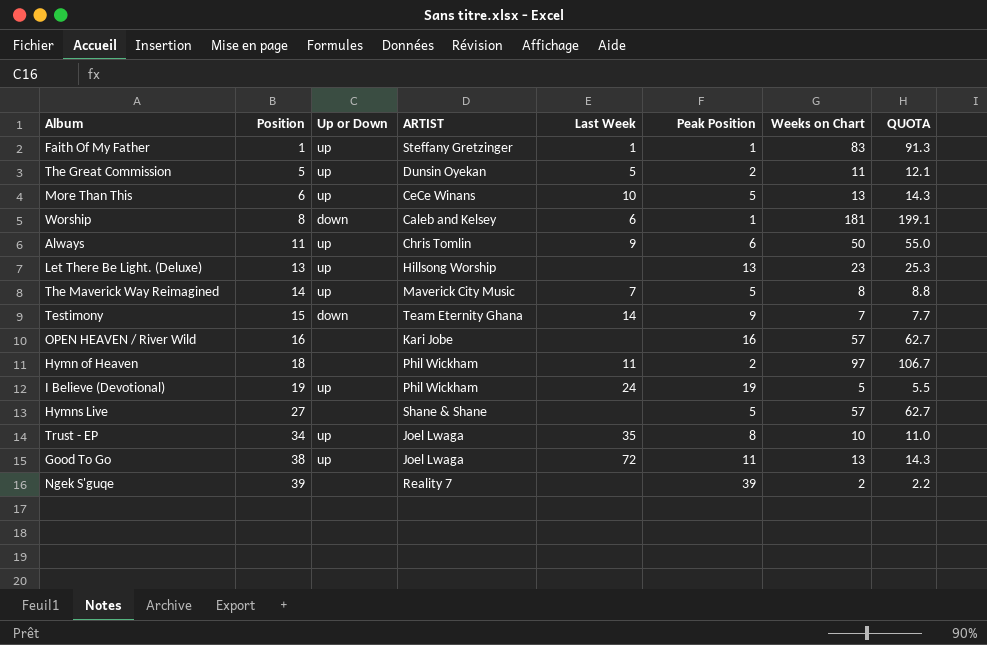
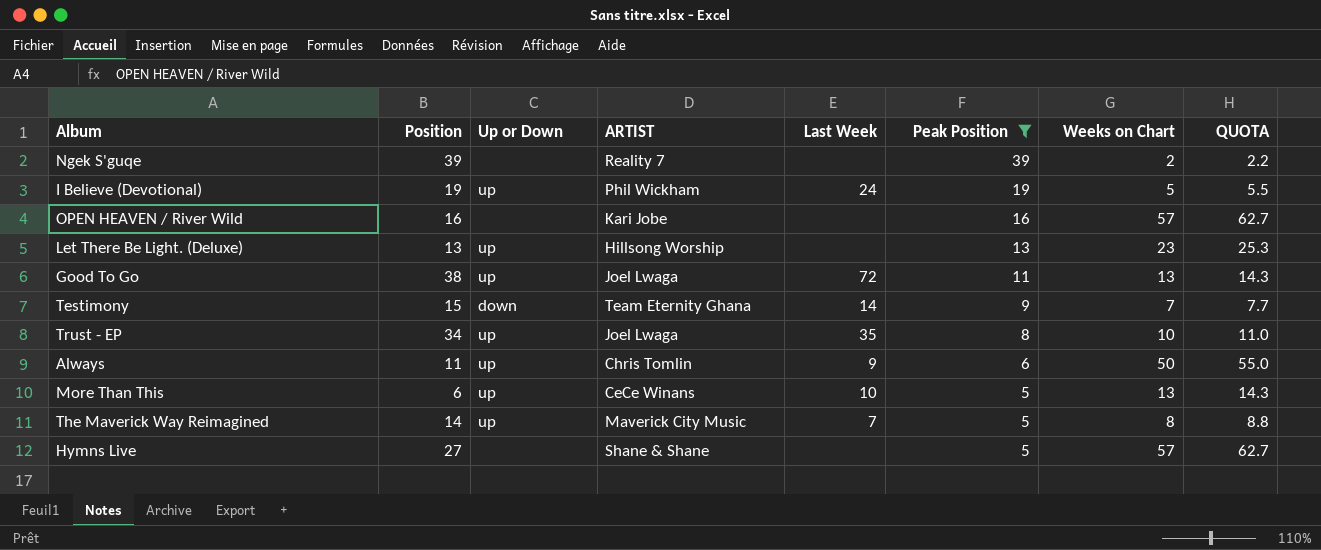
filter: none -> Peak Position >= 5
row order: Position ascending -> Peak Position descending

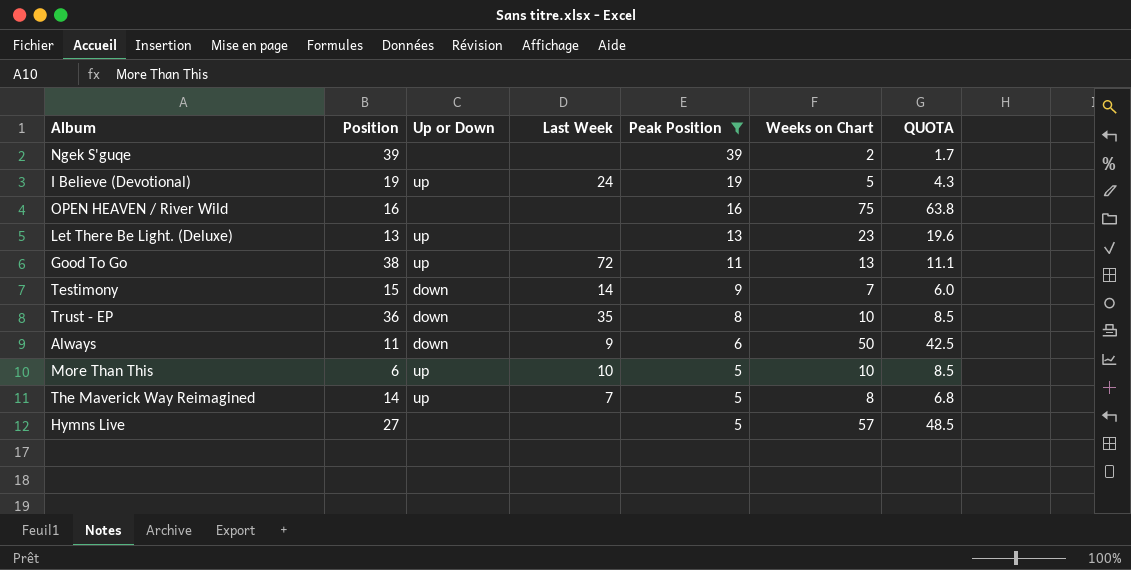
column ARTIST | position: 4 -> none
column QUOTA | formula: [Weeks on Chart] * 1.1 -> [Weeks on Chart] * 0.85
OPEN HEAVEN / River Wild | Weeks on Chart: 57 -> 75
Trust - EP | Position: 34 -> 36
Trust - EP | Up or Down: up -> down
Always | Up or Down: up -> down
More Than This | Weeks on Chart: 13 -> 10

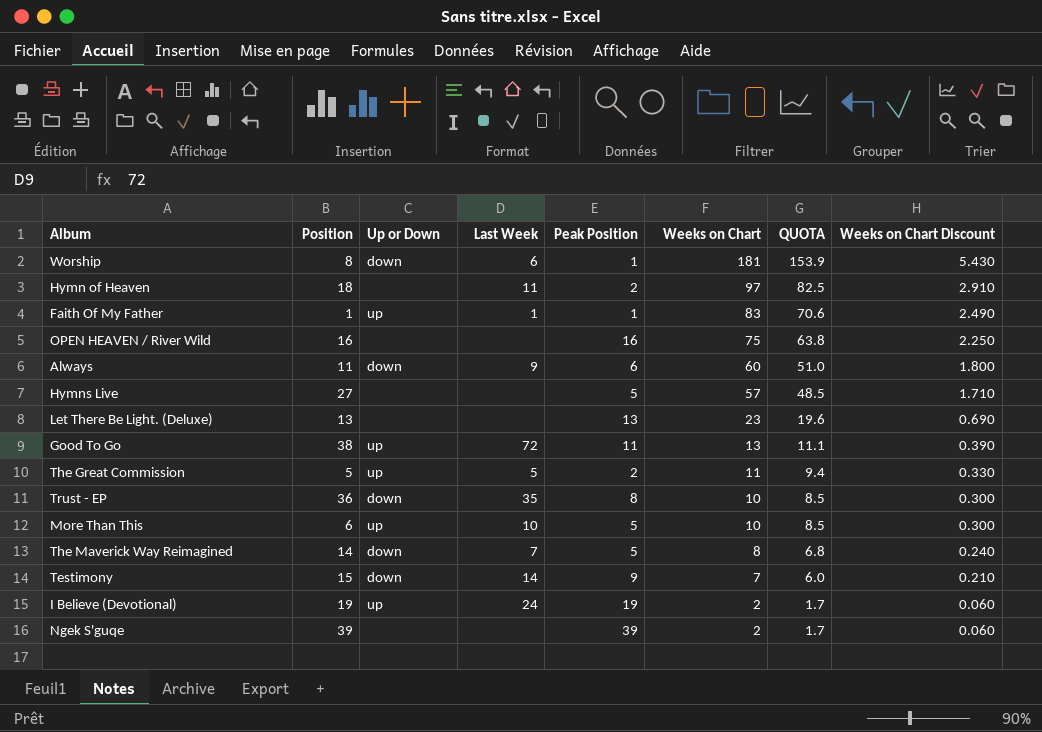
filter: Peak Position >= 5 -> none
row order: Peak Position descending -> Weeks on Chart descending
column Weeks on Chart Discount | formula: none -> [Weeks on Chart] * 0.03
Always | Weeks on Chart: 50 -> 60
Always | QUOTA: 42.5 -> 51.0
Let There Be Light. (Deluxe) | Up or Down: up -> none
The Maverick Way Reimagined | Up or Down: up -> down
I Believe (Devotional) | Weeks on Chart: 5 -> 2
I Believe (Devotional) | QUOTA: 4.3 -> 1.7

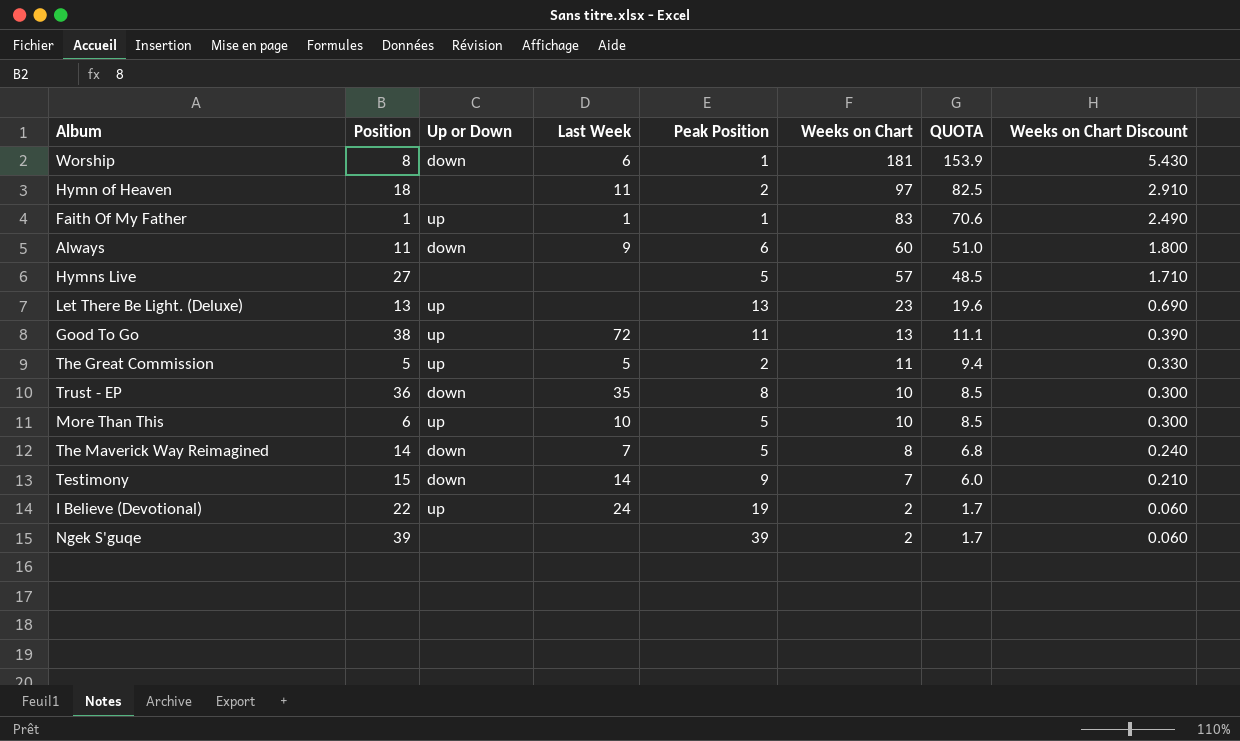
row OPEN HEAVEN / River Wild: 16 | none | none | 16 | 75 | 63.8 | 2.250 -> none
Let There Be Light. (Deluxe) | Up or Down: none -> up
I Believe (Devotional) | Position: 19 -> 22

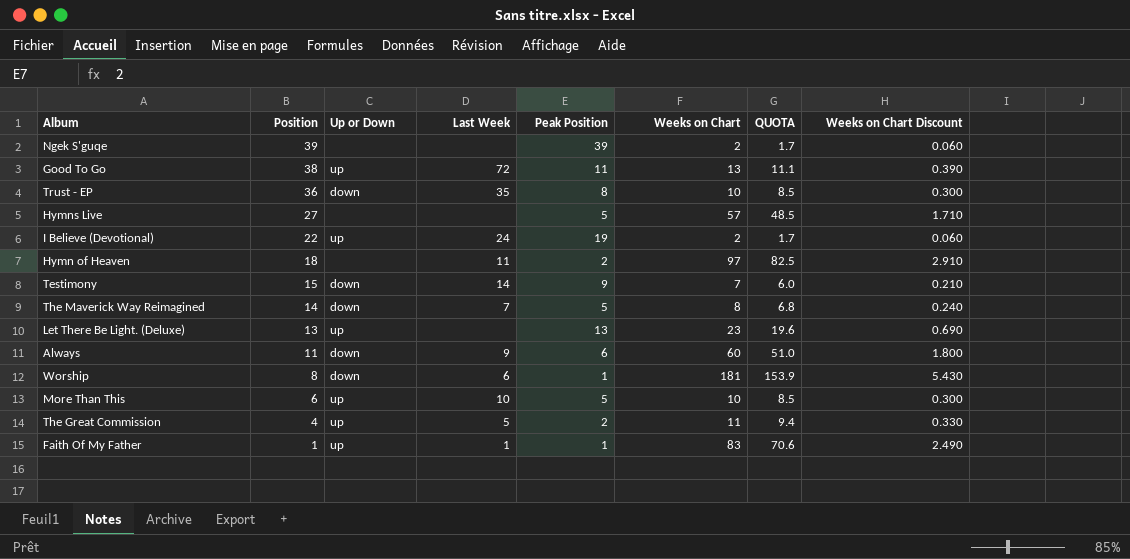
row order: Weeks on Chart descending -> Position descending
The Great Commission | Position: 5 -> 4

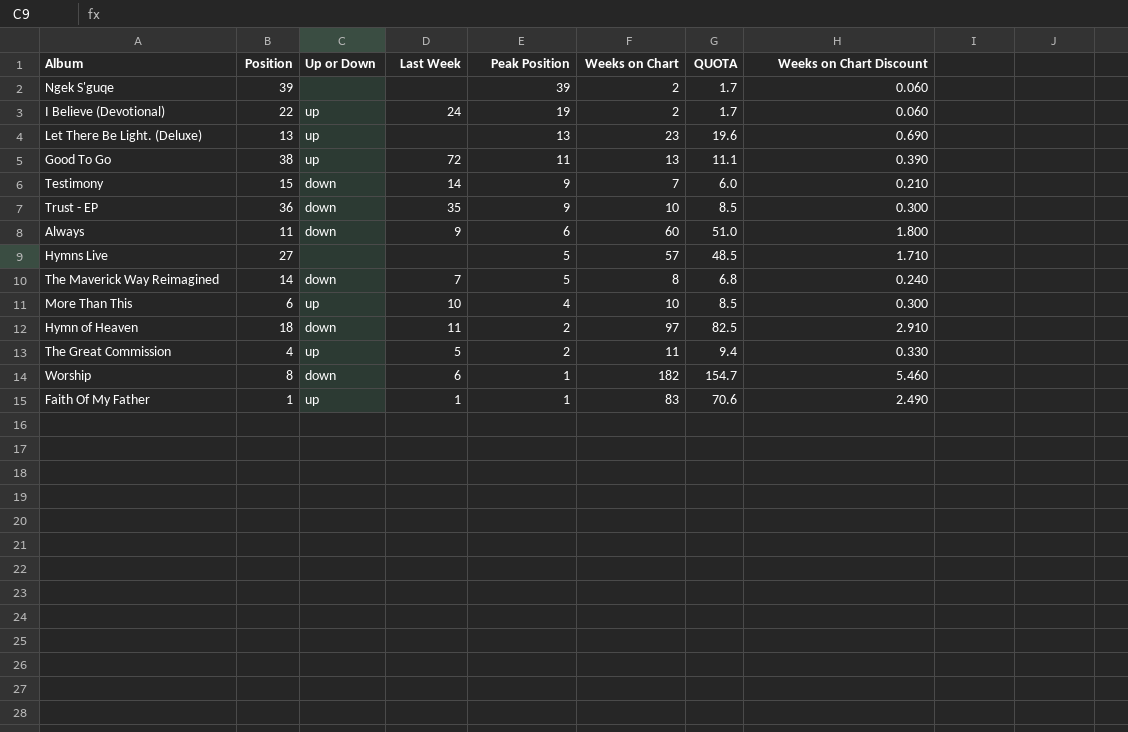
row order: Position descending -> Peak Position descending
Trust - EP | Peak Position: 8 -> 9
More Than This | Peak Position: 5 -> 4
Hymn of Heaven | Up or Down: none -> down
Worship | Weeks on Chart: 181 -> 182
Worship | QUOTA: 153.9 -> 154.7
Worship | Weeks on Chart Discount: 5.430 -> 5.460

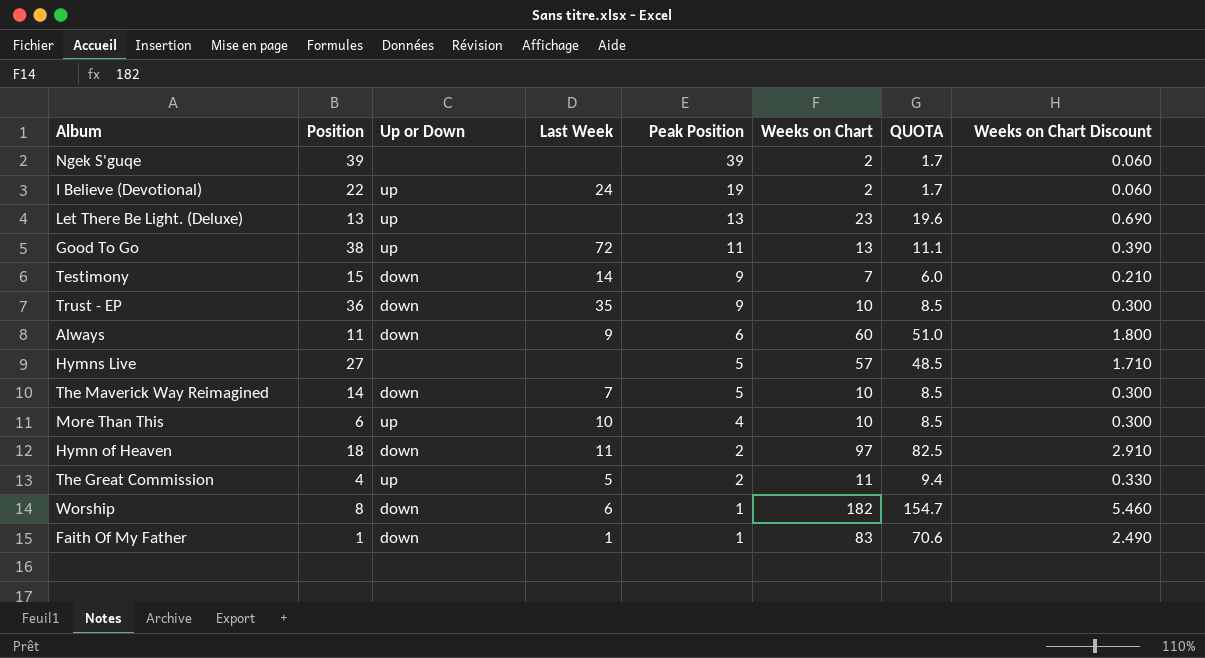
The Maverick Way Reimagined | Weeks on Chart: 8 -> 10
The Maverick Way Reimagined | QUOTA: 6.8 -> 8.5
The Maverick Way Reimagined | Weeks on Chart Discount: 0.240 -> 0.300
Faith Of My Father | Up or Down: up -> down

